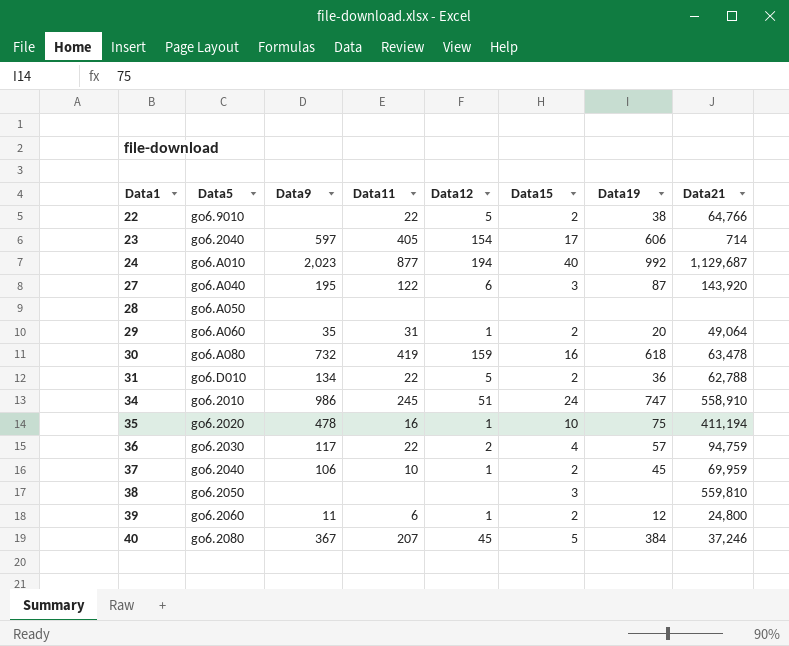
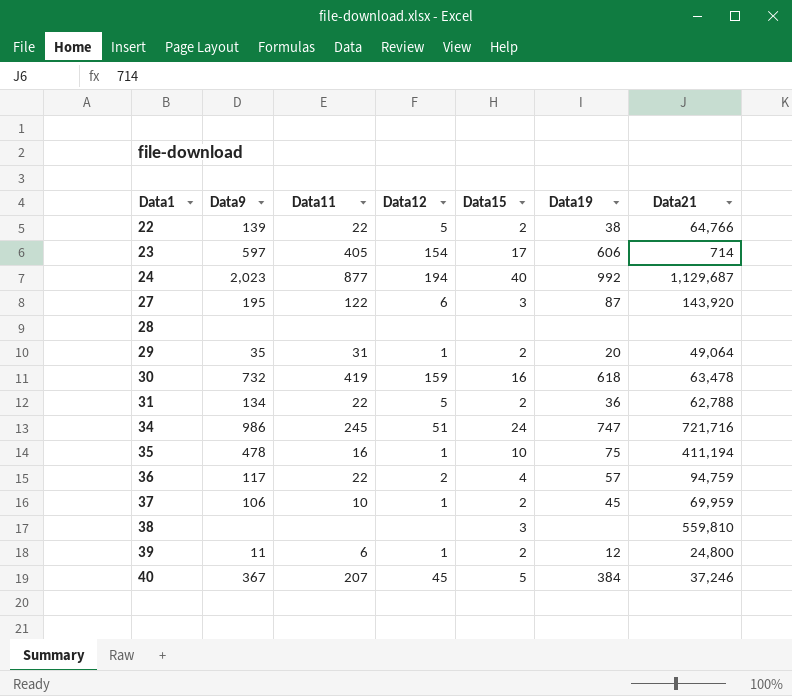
column Data5 | position: 2 -> none
22 | Data9: none -> 139
34 | Data21: 558,910 -> 721,716

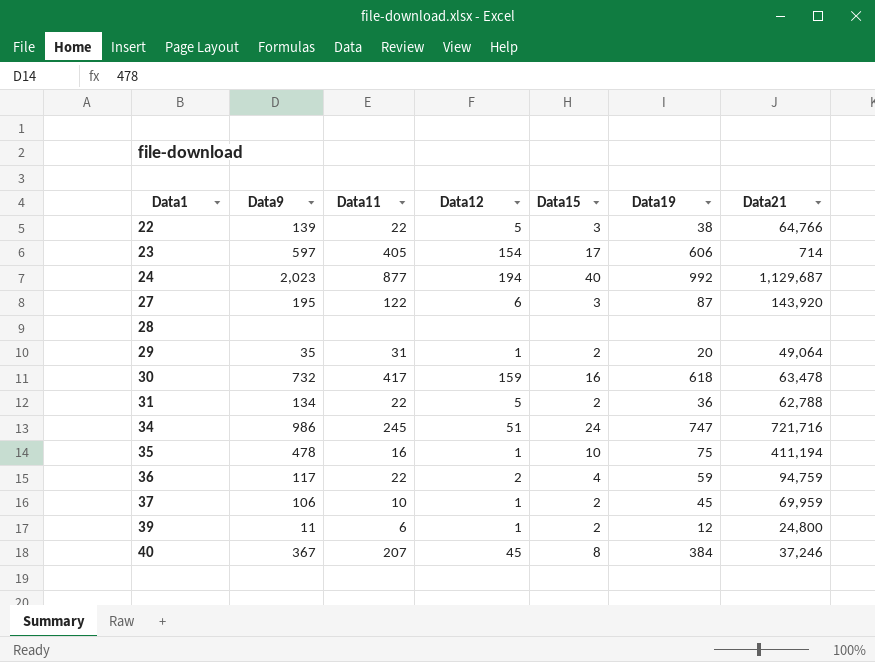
row 38: none | none | none | 3 | none | 559,810 -> none
22 | Data15: 2 -> 3
30 | Data11: 419 -> 417
36 | Data19: 57 -> 59
40 | Data15: 5 -> 8

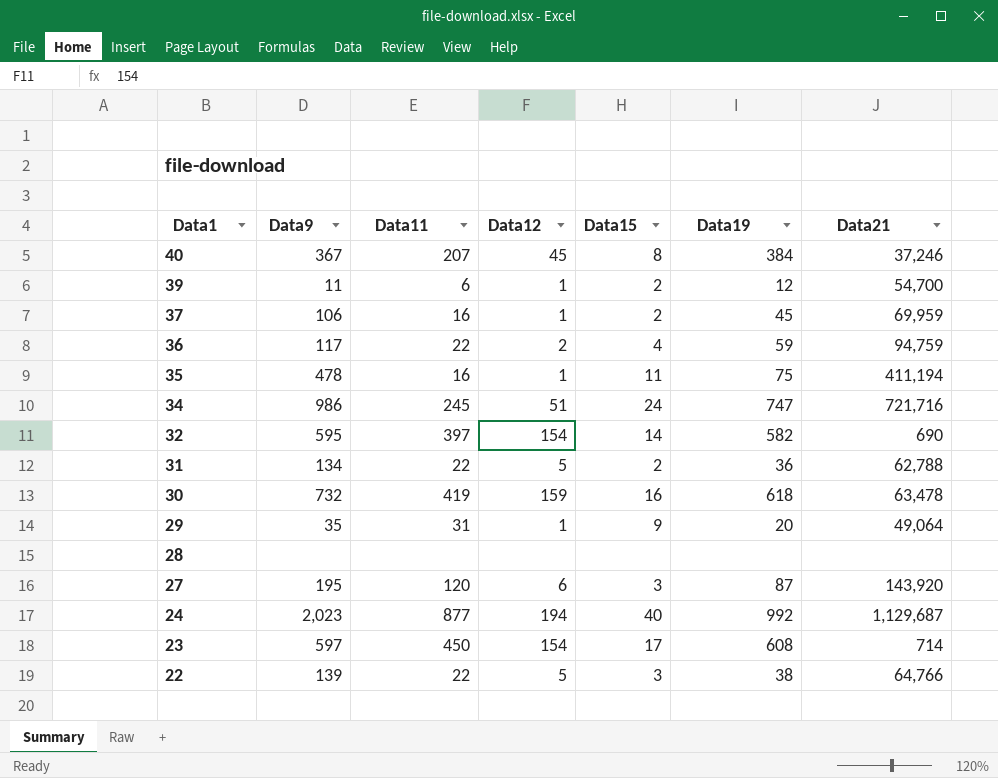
row order: Data1 ascending -> Data1 descending
39 | Data21: 24,800 -> 54,700
37 | Data11: 10 -> 16
35 | Data15: 10 -> 11
row 32: none -> 595 | 397 | 154 | 14 | 582 | 690
30 | Data11: 417 -> 419
29 | Data15: 2 -> 9
27 | Data11: 122 -> 120
23 | Data11: 405 -> 450
23 | Data19: 606 -> 608

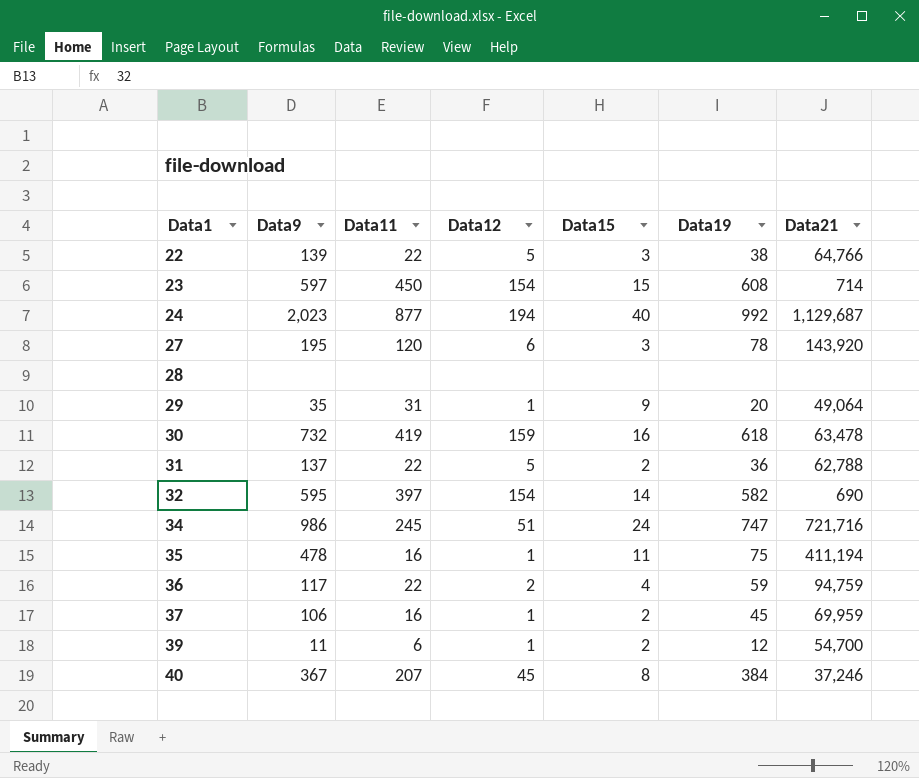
row order: Data1 descending -> Data1 ascending
23 | Data15: 17 -> 15
27 | Data19: 87 -> 78
31 | Data9: 134 -> 137

